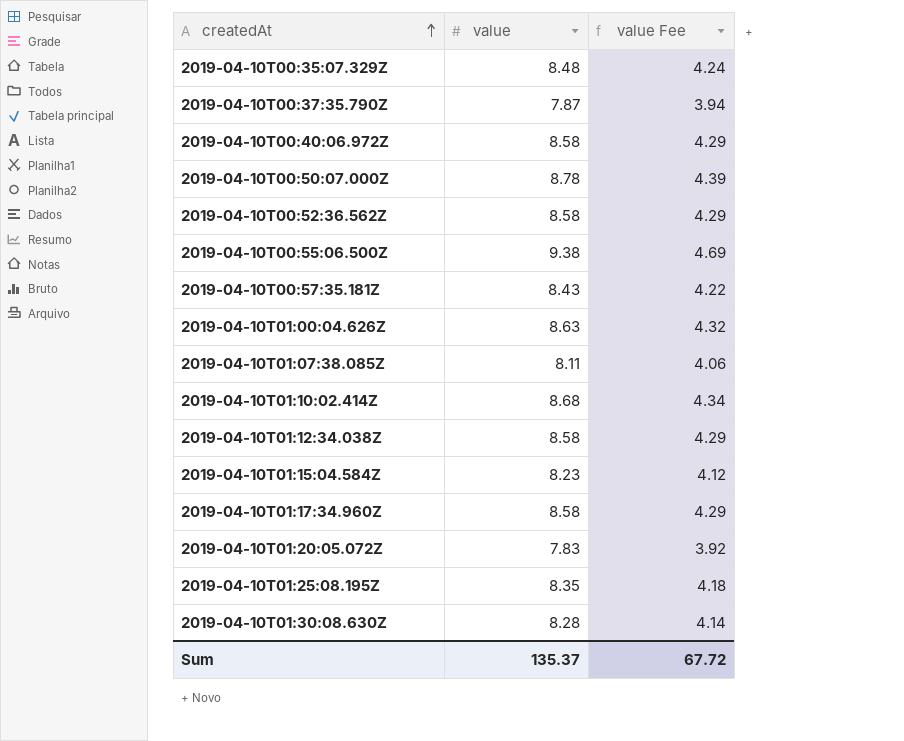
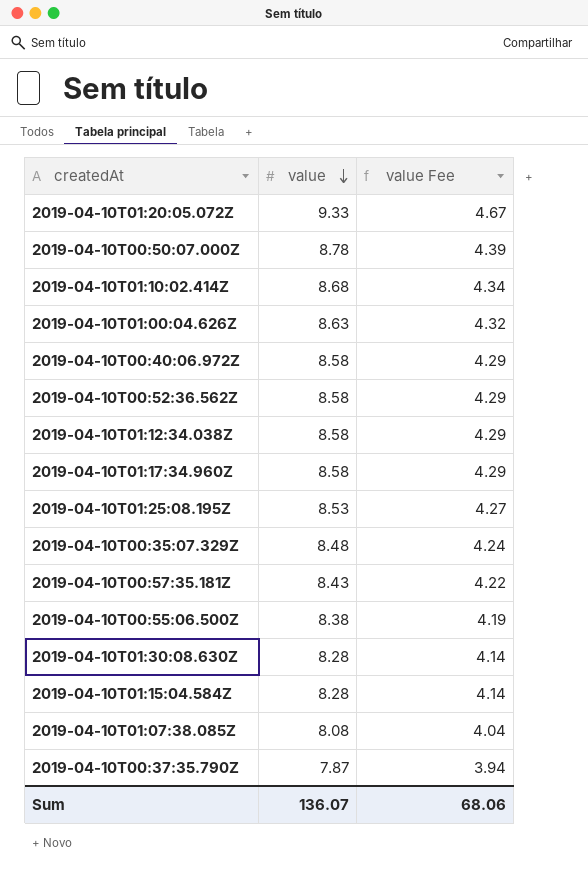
row order: createdAt ascending -> value descending
2019-04-10T01:20:05.072Z | value: 7.83 -> 9.33
2019-04-10T01:20:05.072Z | value Fee: 3.92 -> 4.67
2019-04-10T01:25:08.195Z | value: 8.35 -> 8.53
2019-04-10T01:25:08.195Z | value Fee: 4.18 -> 4.27
2019-04-10T00:55:06.500Z | value: 9.38 -> 8.38
2019-04-10T00:55:06.500Z | value Fee: 4.69 -> 4.19
2019-04-10T01:15:04.584Z | value: 8.23 -> 8.28
2019-04-10T01:15:04.584Z | value Fee: 4.12 -> 4.14
2019-04-10T01:07:38.085Z | value: 8.11 -> 8.08
2019-04-10T01:07:38.085Z | value Fee: 4.06 -> 4.04
Sum | value: 135.37 -> 136.07
Sum | value Fee: 67.72 -> 68.06

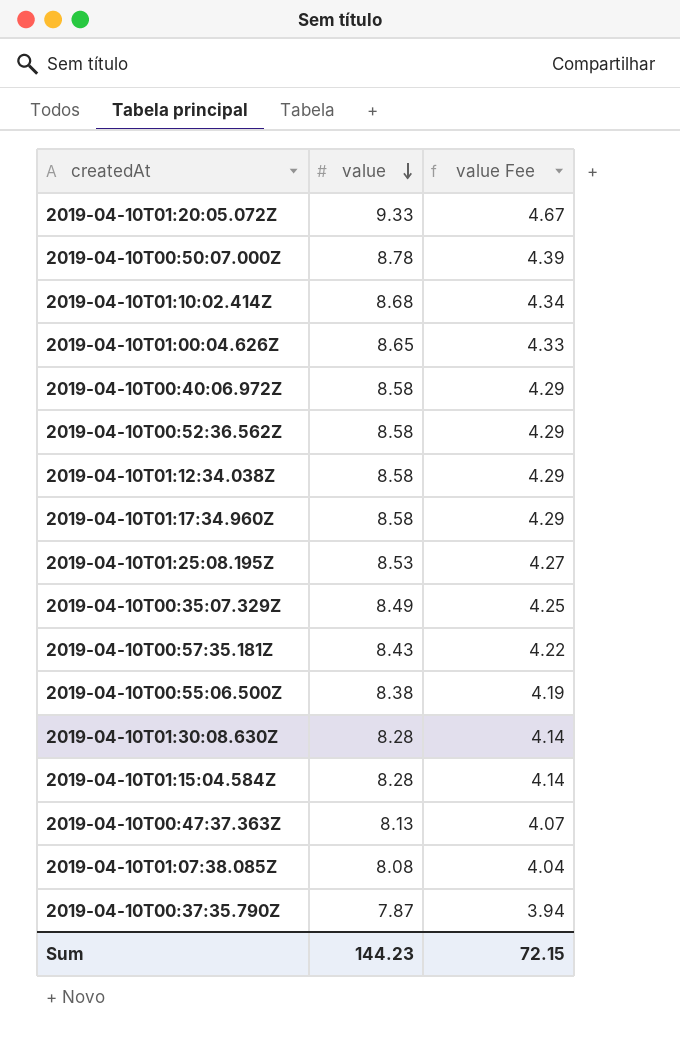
2019-04-10T01:00:04.626Z | value: 8.63 -> 8.65
2019-04-10T01:00:04.626Z | value Fee: 4.32 -> 4.33
2019-04-10T00:35:07.329Z | value: 8.48 -> 8.49
2019-04-10T00:35:07.329Z | value Fee: 4.24 -> 4.25
row 2019-04-10T00:47:37.363Z: none -> 8.13 | 4.07
Sum | value: 136.07 -> 144.23
Sum | value Fee: 68.06 -> 72.15

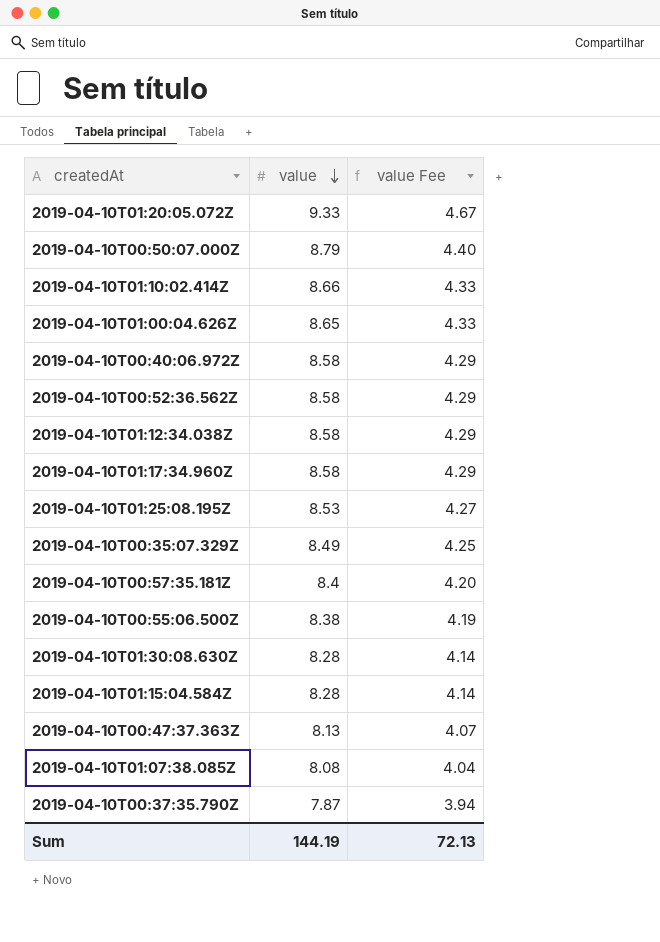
2019-04-10T00:50:07.000Z | value: 8.78 -> 8.79
2019-04-10T00:50:07.000Z | value Fee: 4.39 -> 4.40
2019-04-10T01:10:02.414Z | value: 8.68 -> 8.66
2019-04-10T01:10:02.414Z | value Fee: 4.34 -> 4.33
2019-04-10T00:57:35.181Z | value: 8.43 -> 8.4
2019-04-10T00:57:35.181Z | value Fee: 4.22 -> 4.20
Sum | value: 144.23 -> 144.19
Sum | value Fee: 72.15 -> 72.13

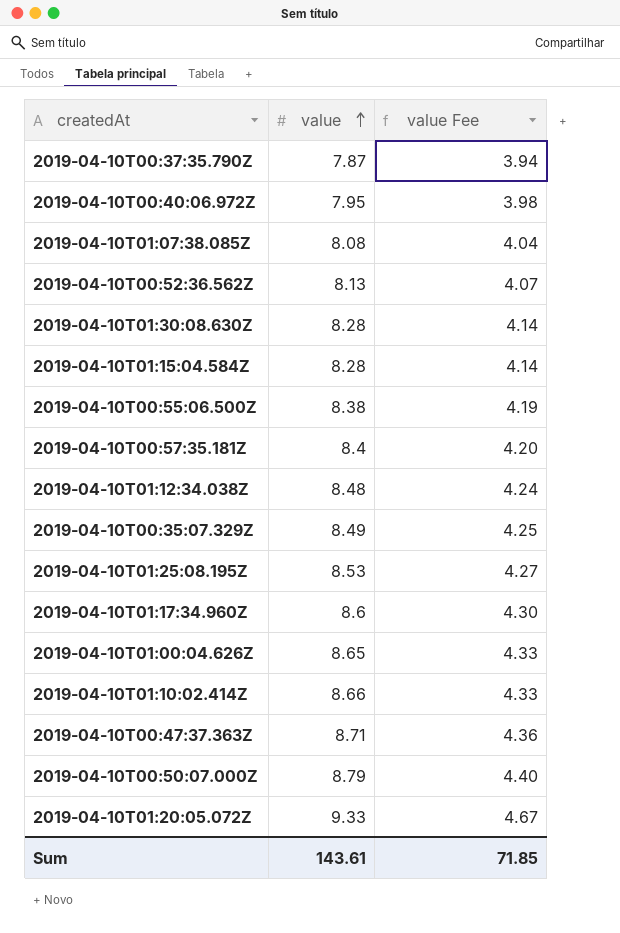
row order: value descending -> value ascending
2019-04-10T00:40:06.972Z | value: 8.58 -> 7.95
2019-04-10T00:40:06.972Z | value Fee: 4.29 -> 3.98
2019-04-10T00:52:36.562Z | value: 8.58 -> 8.13
2019-04-10T00:52:36.562Z | value Fee: 4.29 -> 4.07
2019-04-10T01:12:34.038Z | value: 8.58 -> 8.48
2019-04-10T01:12:34.038Z | value Fee: 4.29 -> 4.24
2019-04-10T01:17:34.960Z | value: 8.58 -> 8.6
2019-04-10T01:17:34.960Z | value Fee: 4.29 -> 4.30
2019-04-10T00:47:37.363Z | value: 8.13 -> 8.71
2019-04-10T00:47:37.363Z | value Fee: 4.07 -> 4.36
Sum | value: 144.19 -> 143.61
Sum | value Fee: 72.13 -> 71.85

